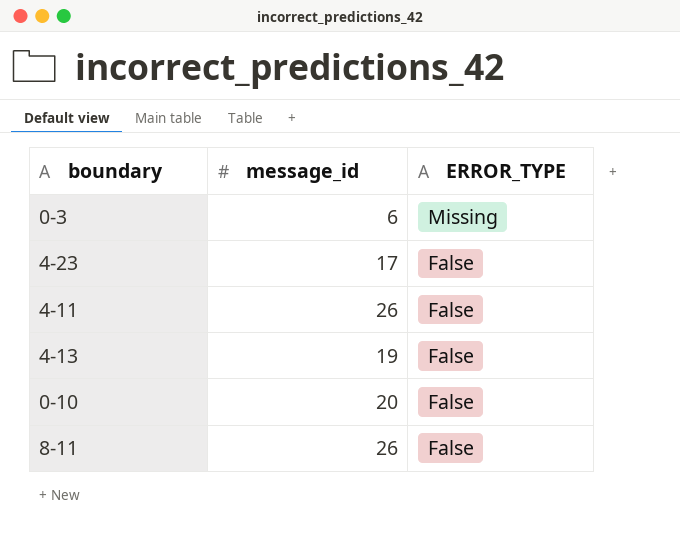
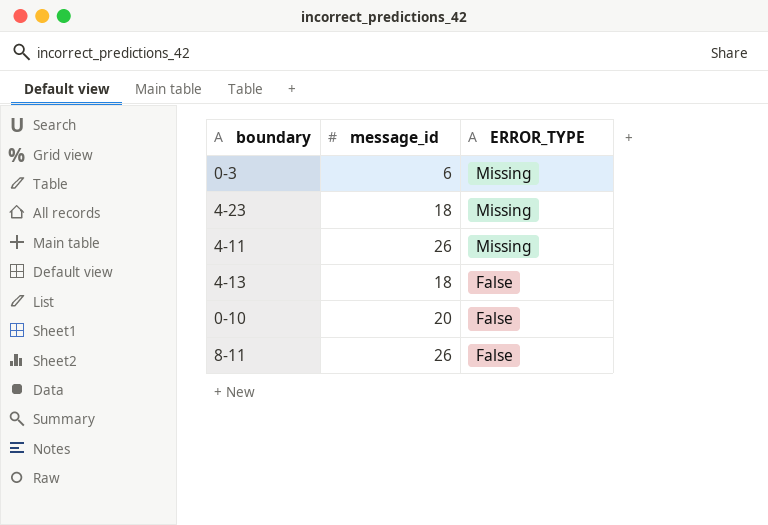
4-23 | message_id: 17 -> 18
4-23 | ERROR_TYPE: False -> Missing
4-11 | ERROR_TYPE: False -> Missing
4-13 | message_id: 19 -> 18

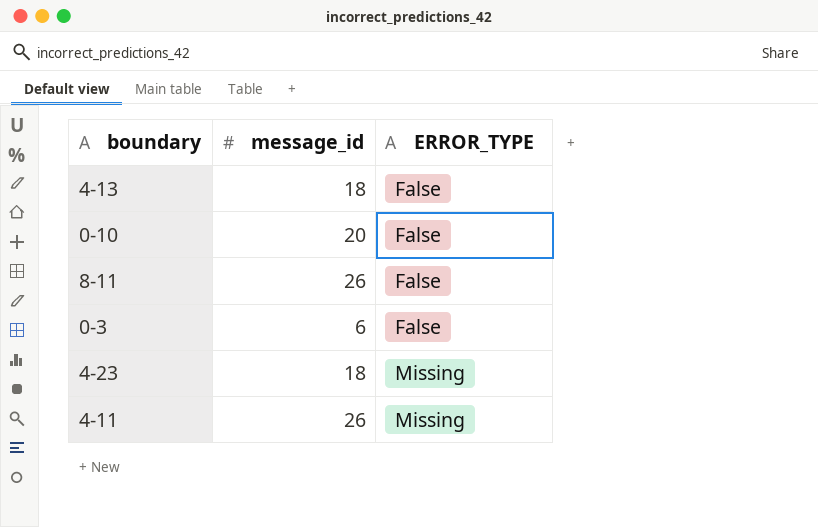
row order: ERROR_TYPE descending -> ERROR_TYPE ascending
0-3 | ERROR_TYPE: Missing -> False

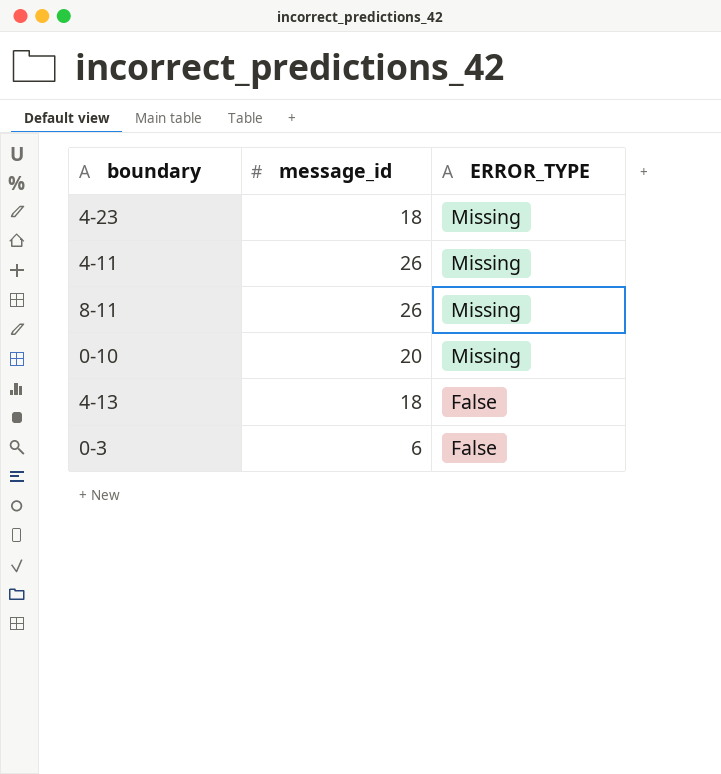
row order: ERROR_TYPE ascending -> ERROR_TYPE descending
8-11 | ERROR_TYPE: False -> Missing
0-10 | ERROR_TYPE: False -> Missing

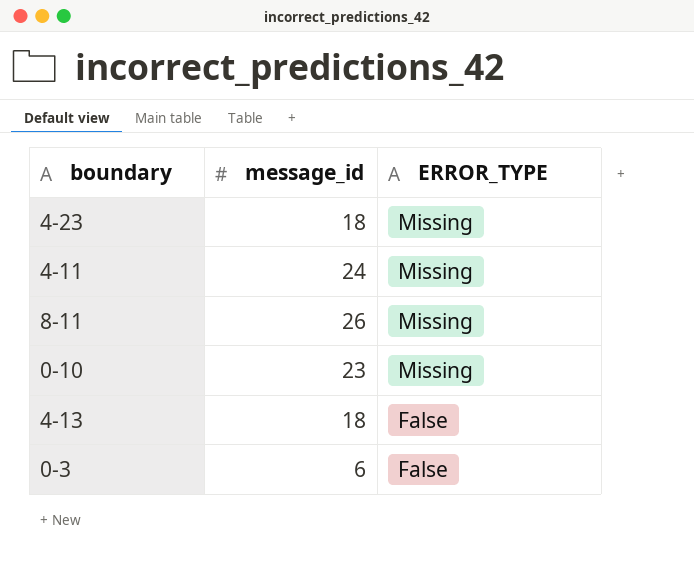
4-11 | message_id: 26 -> 24
0-10 | message_id: 20 -> 23

